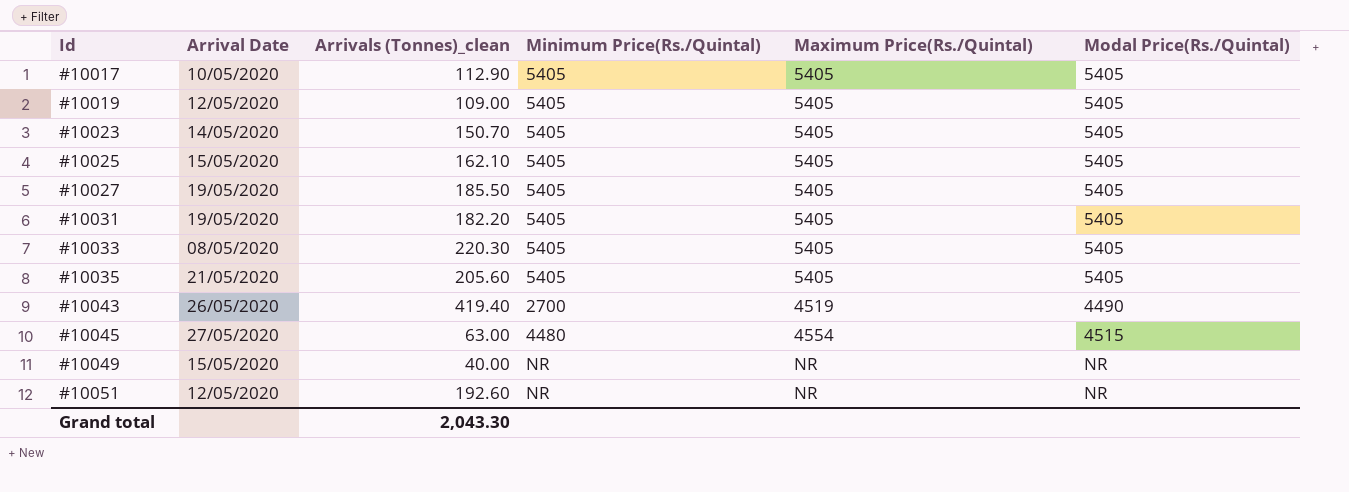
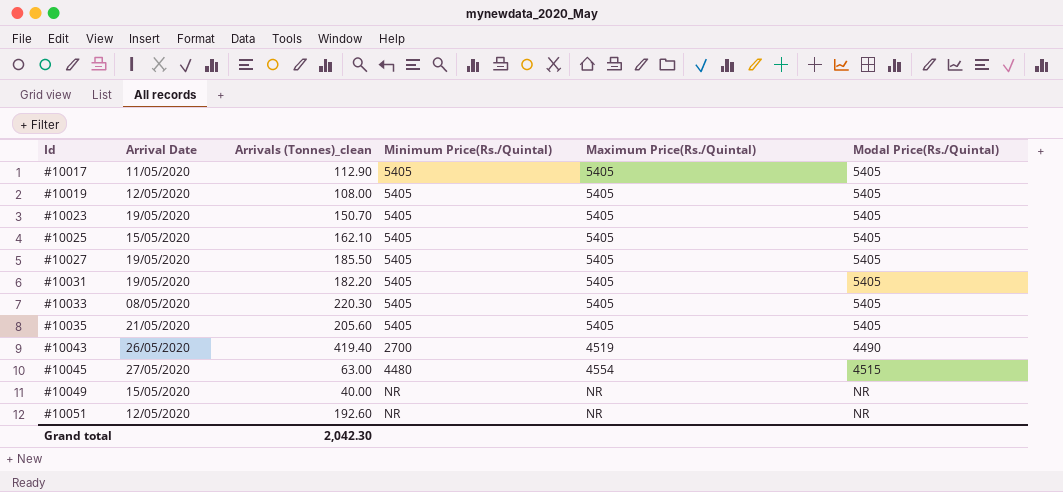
#10017 | Arrival Date: 10/05/2020 -> 11/05/2020
#10019 | Arrivals (Tonnes)_clean: 109.00 -> 108.00
#10023 | Arrival Date: 14/05/2020 -> 19/05/2020
Grand total | Arrivals (Tonnes)_clean: 2,043.30 -> 2,042.30

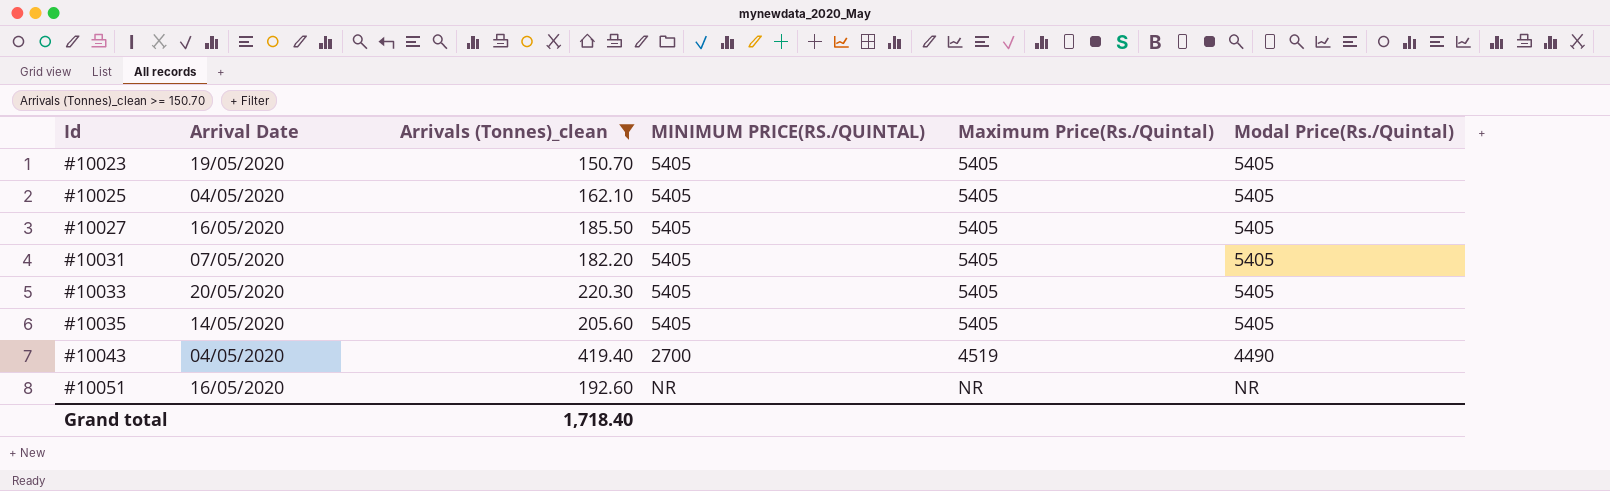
filter: none -> Arrivals (Tonnes)_clean >= 150.70
column name: Minimum Price(Rs./Quintal) -> MINIMUM PRICE(RS./QUINTAL)
#10025 | Arrival Date: 15/05/2020 -> 04/05/2020
#10027 | Arrival Date: 19/05/2020 -> 16/05/2020
#10031 | Arrival Date: 19/05/2020 -> 07/05/2020
#10033 | Arrival Date: 08/05/2020 -> 20/05/2020
#10035 | Arrival Date: 21/05/2020 -> 14/05/2020
#10043 | Arrival Date: 26/05/2020 -> 04/05/2020
#10051 | Arrival Date: 12/05/2020 -> 16/05/2020
Grand total | Arrivals (Tonnes)_clean: 2,042.30 -> 1,718.40

